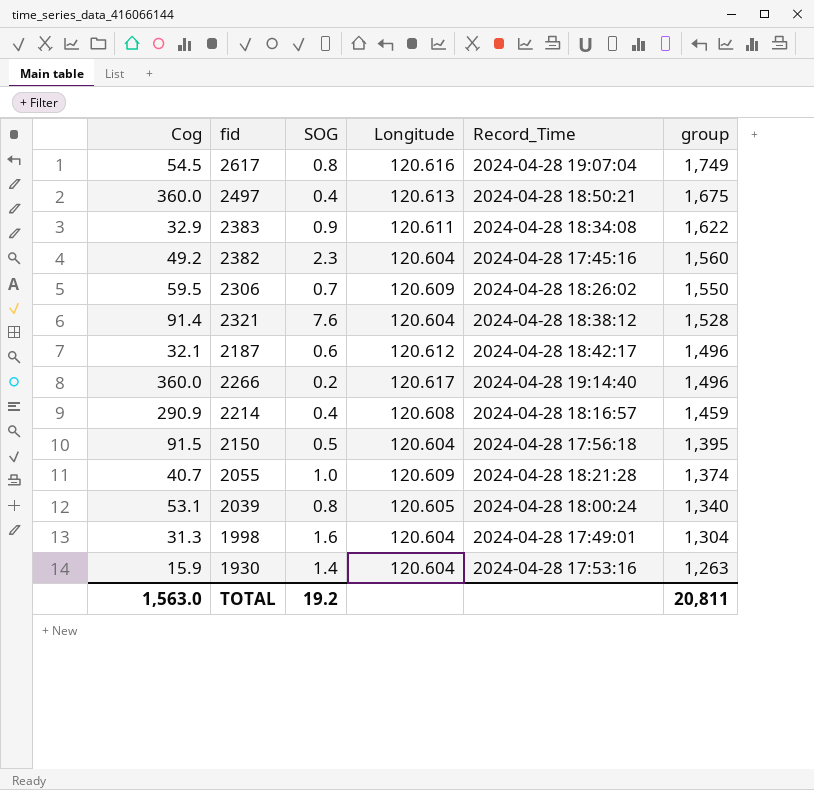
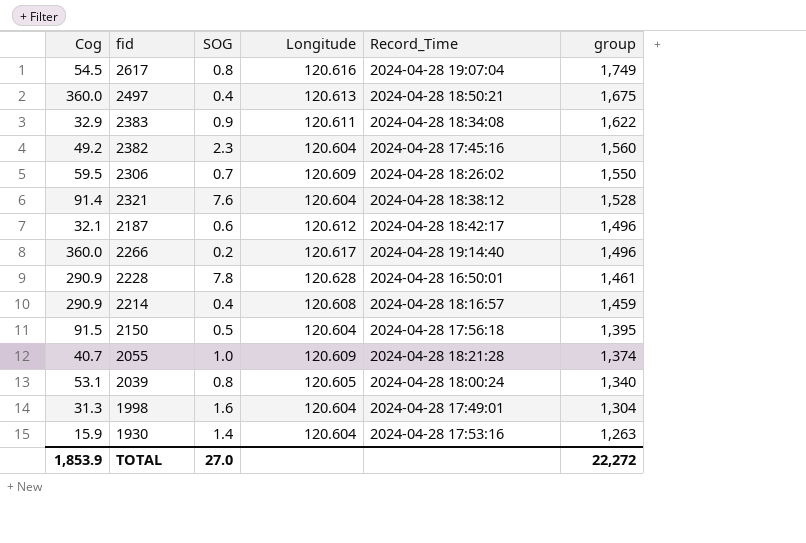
row 2228: none -> 290.9 | 7.8 | 120.628 | 2024-04-28 16:50:01 | 1,461
TOTAL | Cog: 1,563.0 -> 1,853.9
TOTAL | SOG: 19.2 -> 27.0
TOTAL | group: 20,811 -> 22,272

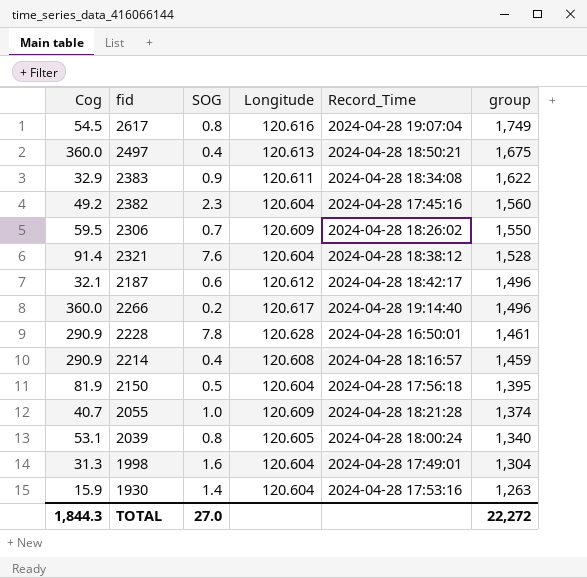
2150 | Cog: 91.5 -> 81.9
TOTAL | Cog: 1,853.9 -> 1,844.3

